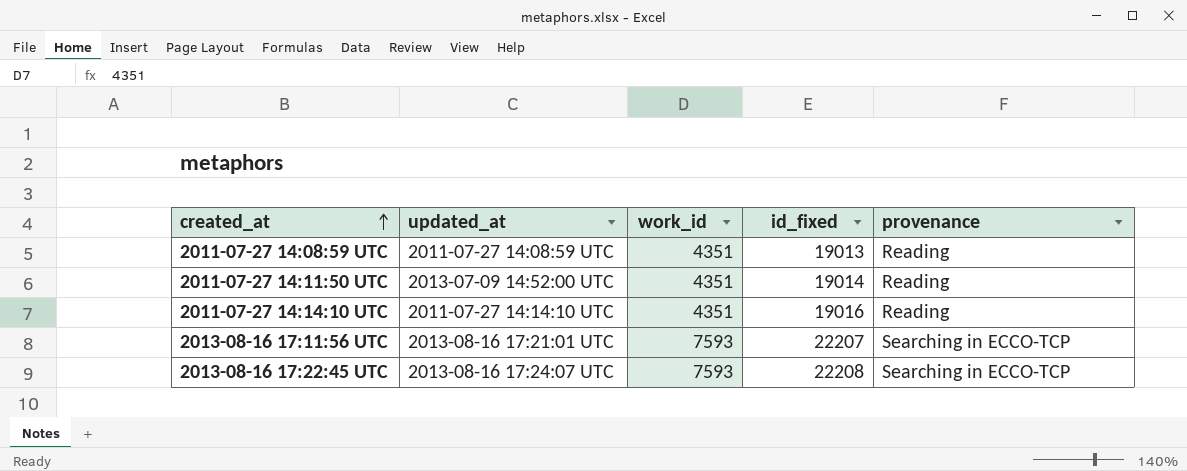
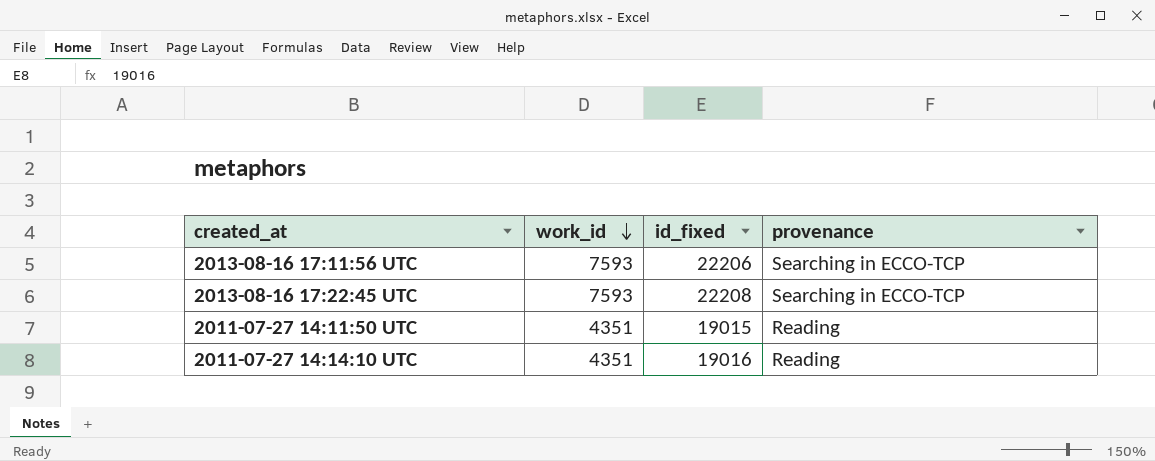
row order: created_at ascending -> work_id descending
column updated_at | position: 2 -> none
row 2011-07-27 14:08:59 UTC: 2011-07-27 14:08:59 UTC | 4351 | 19013 | Reading -> none
2013-08-16 17:11:56 UTC | id_fixed: 22207 -> 22206
2011-07-27 14:11:50 UTC | id_fixed: 19014 -> 19015

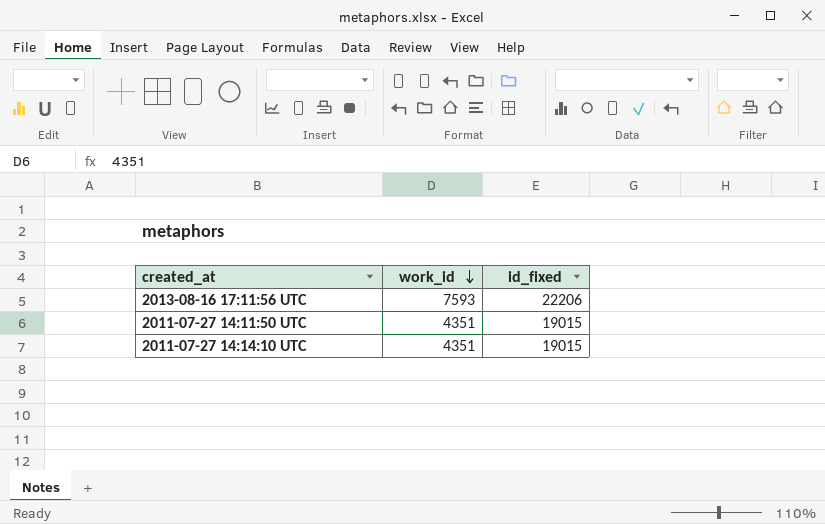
column provenance | position: 4 -> none
row 2013-08-16 17:22:45 UTC: 7593 | 22208 | Searching in ECCO-TCP -> none
2011-07-27 14:14:10 UTC | id_fixed: 19016 -> 19015

